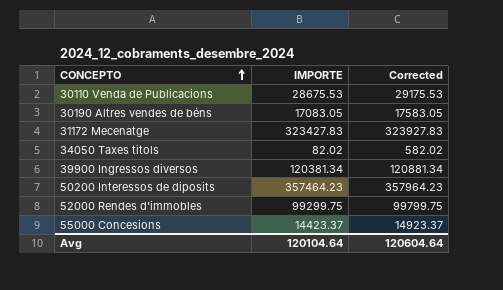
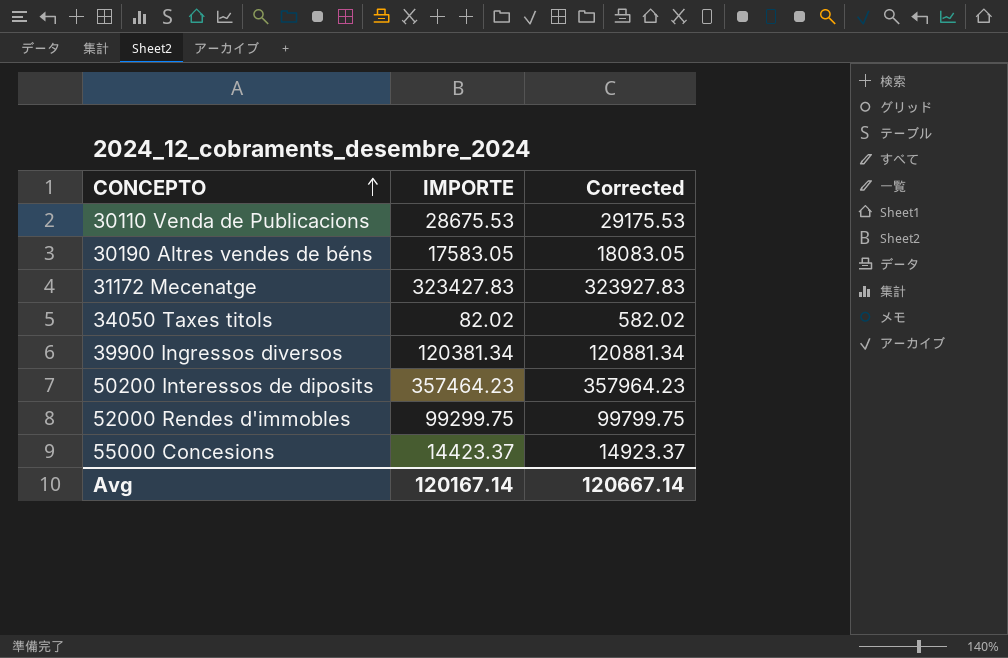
30190 Altres vendes de béns | IMPORTE: 17083.05 -> 17583.05
30190 Altres vendes de béns | Corrected: 17583.05 -> 18083.05
Avg | IMPORTE: 120104.64 -> 120167.14
Avg | Corrected: 120604.64 -> 120667.14

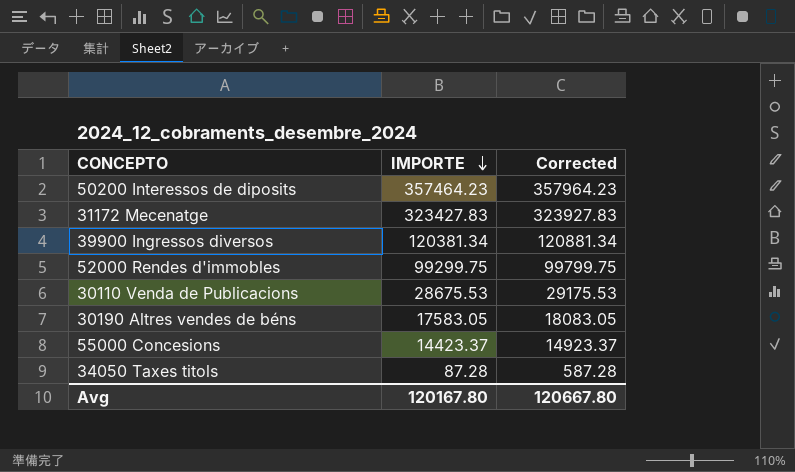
row order: CONCEPTO ascending -> IMPORTE descending
34050 Taxes titols | IMPORTE: 82.02 -> 87.28
34050 Taxes titols | Corrected: 582.02 -> 587.28
Avg | IMPORTE: 120167.14 -> 120167.80
Avg | Corrected: 120667.14 -> 120667.80

